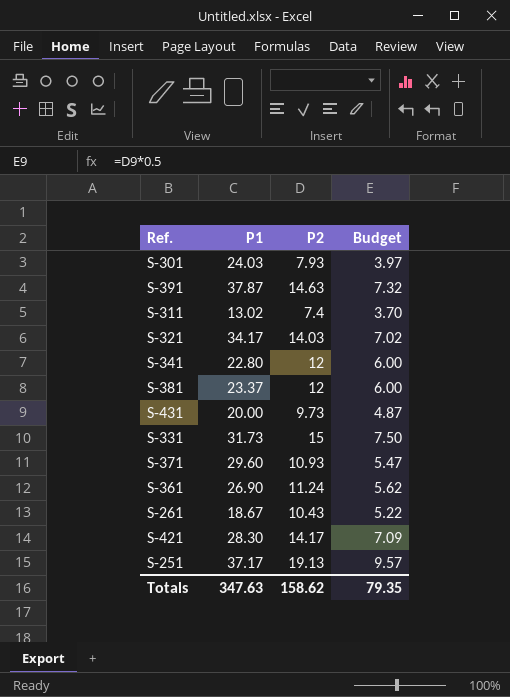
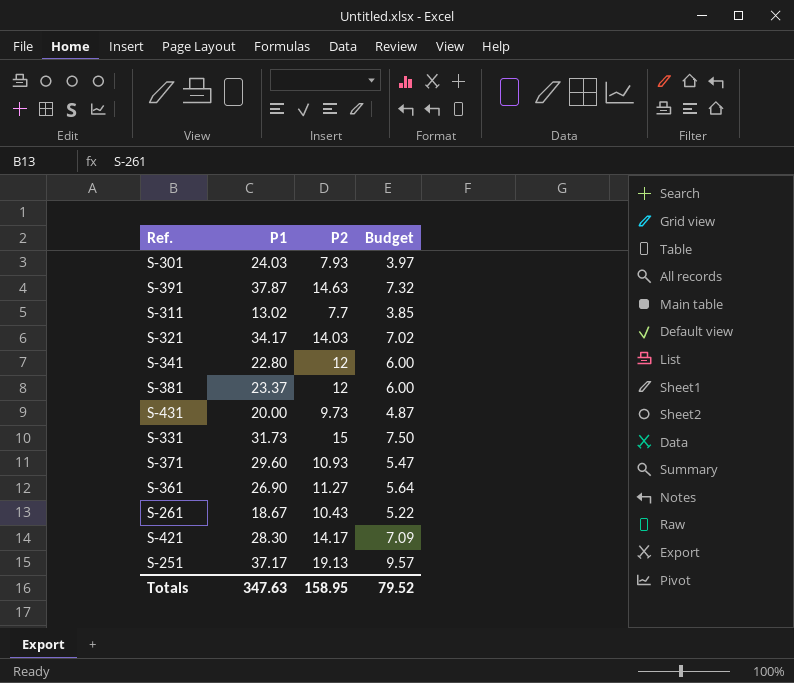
S-311 | P2: 7.4 -> 7.7
S-311 | Budget: 3.70 -> 3.85
S-361 | P2: 11.24 -> 11.27
S-361 | Budget: 5.62 -> 5.64
Totals | P2: 158.62 -> 158.95
Totals | Budget: 79.35 -> 79.52

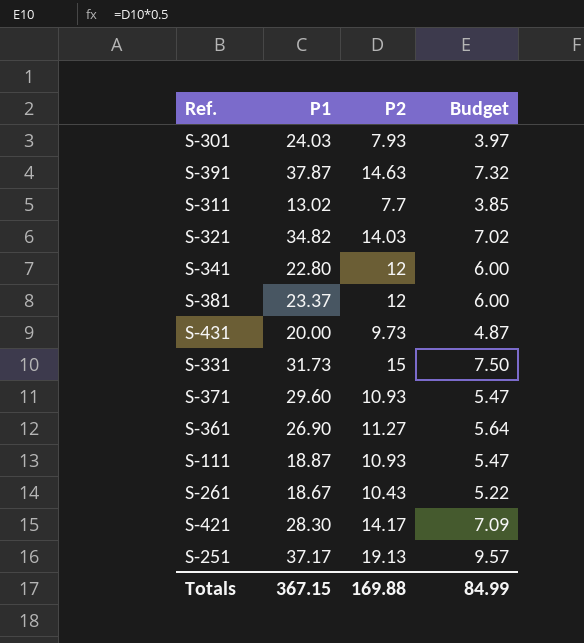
S-321 | P1: 34.17 -> 34.82
row S-111: none -> 18.87 | 10.93 | 5.47
Totals | P1: 347.63 -> 367.15
Totals | P2: 158.95 -> 169.88
Totals | Budget: 79.52 -> 84.99

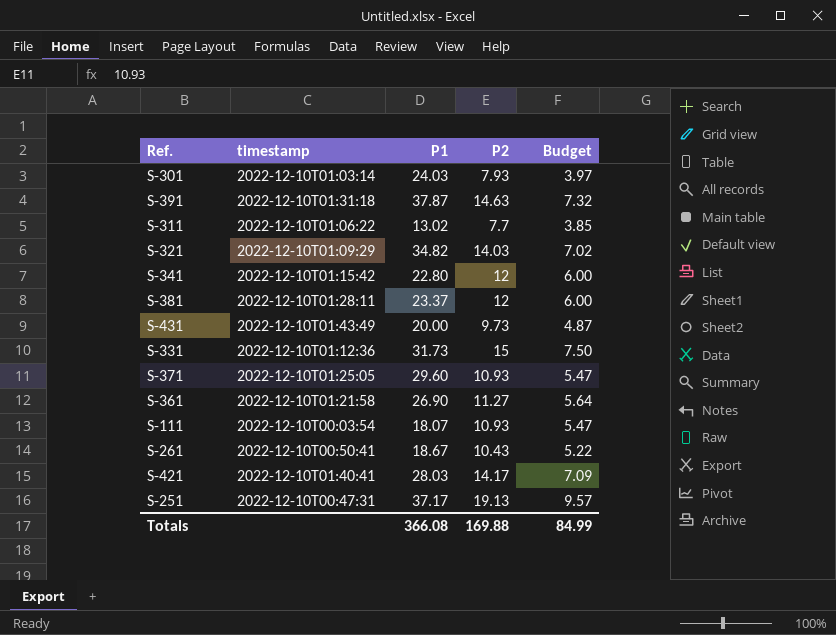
column timestamp | position: none -> 2
S-111 | P1: 18.87 -> 18.07
S-421 | P1: 28.30 -> 28.03
Totals | P1: 367.15 -> 366.08

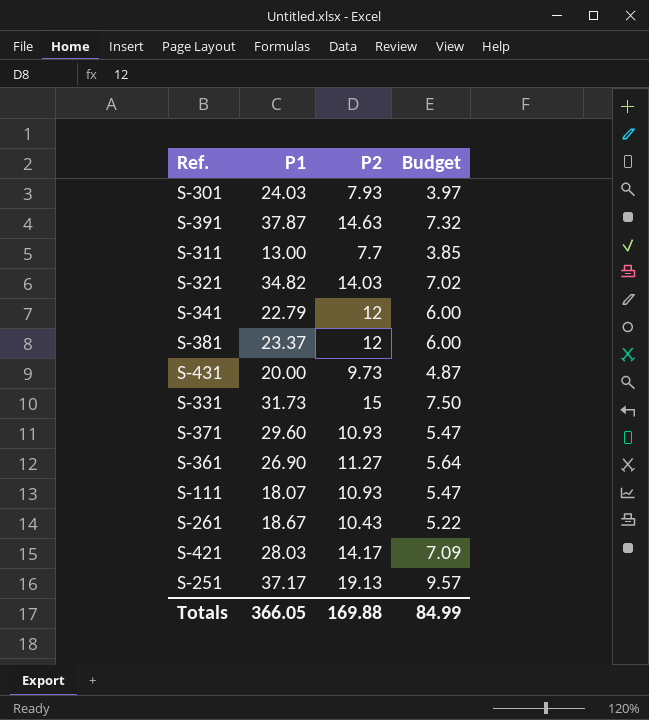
column timestamp | position: 2 -> none
S-311 | P1: 13.02 -> 13.00
S-341 | P1: 22.80 -> 22.79
Totals | P1: 366.08 -> 366.05

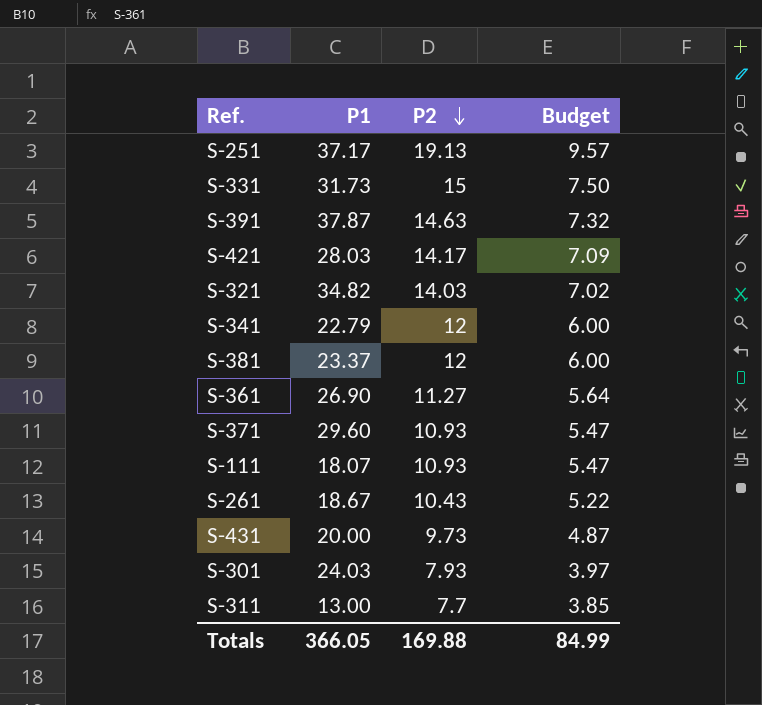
row order: none -> P2 descending

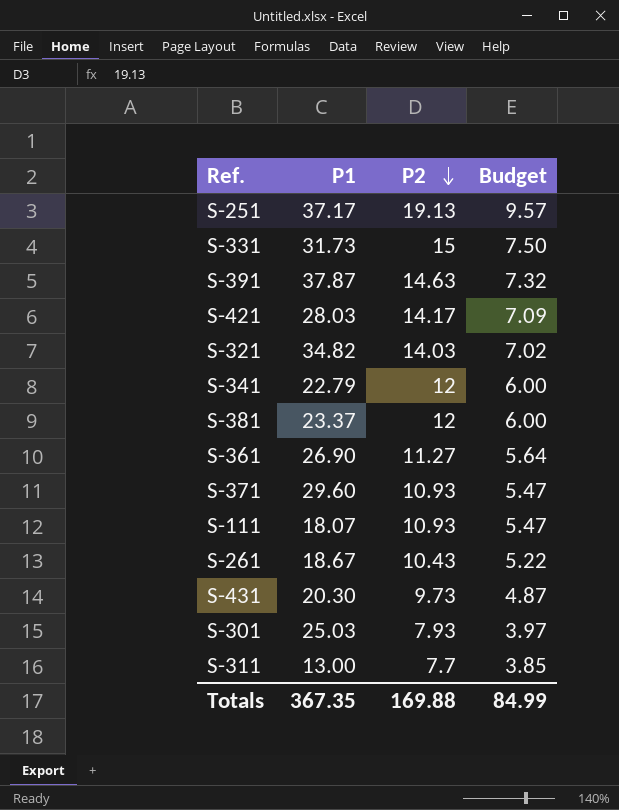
S-431 | P1: 20.00 -> 20.30
S-301 | P1: 24.03 -> 25.03
Totals | P1: 366.05 -> 367.35

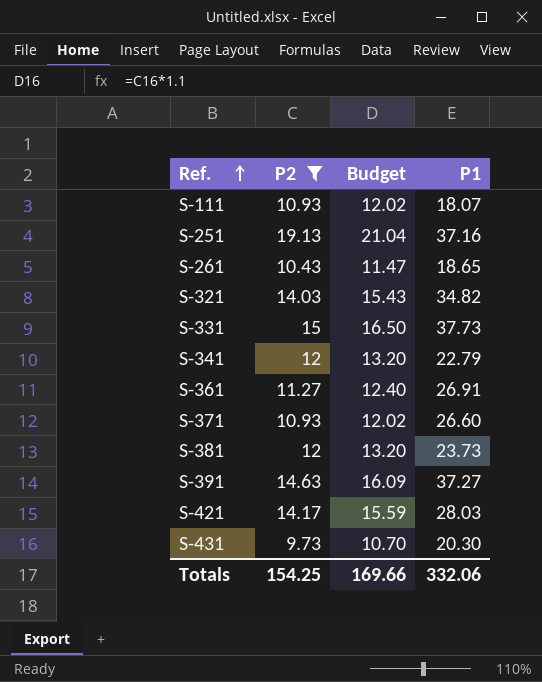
filter: none -> P2 >= 9.73
row order: P2 descending -> Ref. ascending
column Budget | formula: [P2] * 0.5 -> [P2] * 1.1
column P1 | position: 2 -> 4
S-251 | P1: 37.17 -> 37.16
S-261 | P1: 18.67 -> 18.65
S-331 | P1: 31.73 -> 37.73
S-361 | P1: 26.90 -> 26.91
S-371 | P1: 29.60 -> 26.60
S-381 | P1: 23.37 -> 23.73
S-391 | P1: 37.87 -> 37.27
Totals | P2: 169.88 -> 154.25
Totals | Budget: 84.99 -> 169.66
Totals | P1: 367.35 -> 332.06

